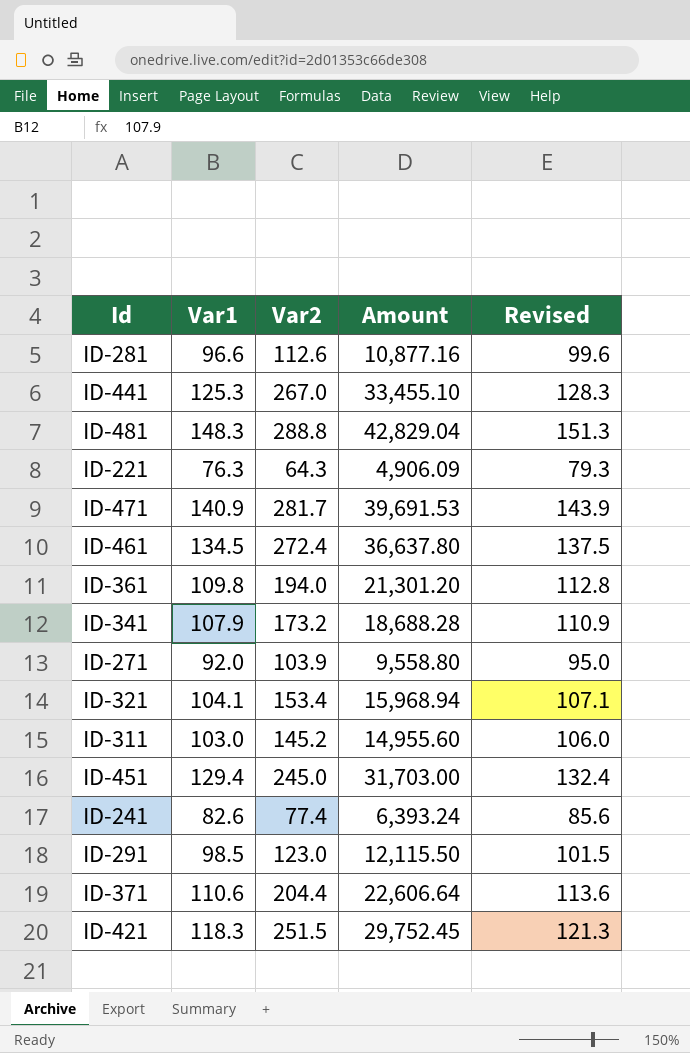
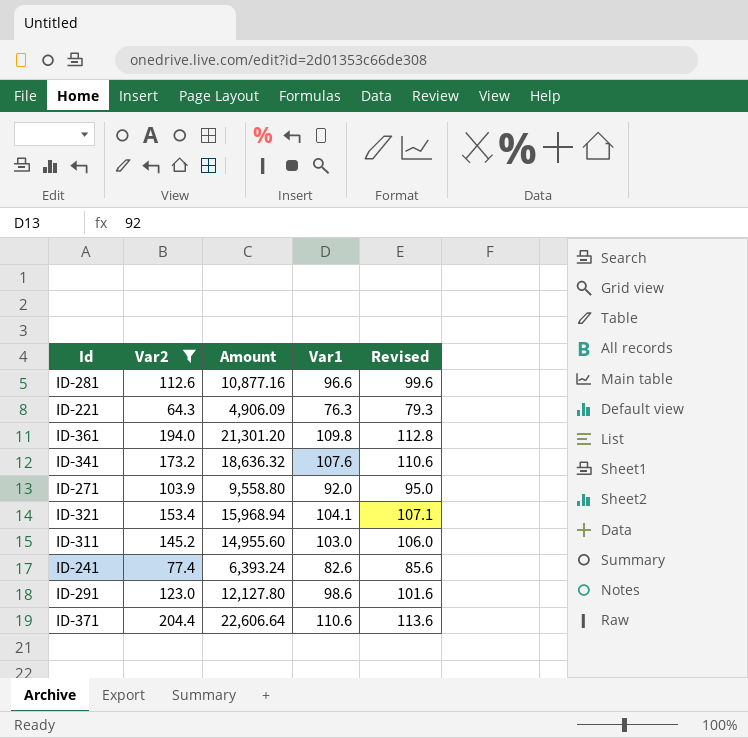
filter: none -> Var2 <= 204.4
column Var1 | position: 2 -> 4
ID-341 | Amount: 18,688.28 -> 18,636.32
ID-341 | Var1: 107.9 -> 107.6
ID-341 | Revised: 110.9 -> 110.6
ID-291 | Amount: 12,115.50 -> 12,127.80
ID-291 | Var1: 98.5 -> 98.6
ID-291 | Revised: 101.5 -> 101.6

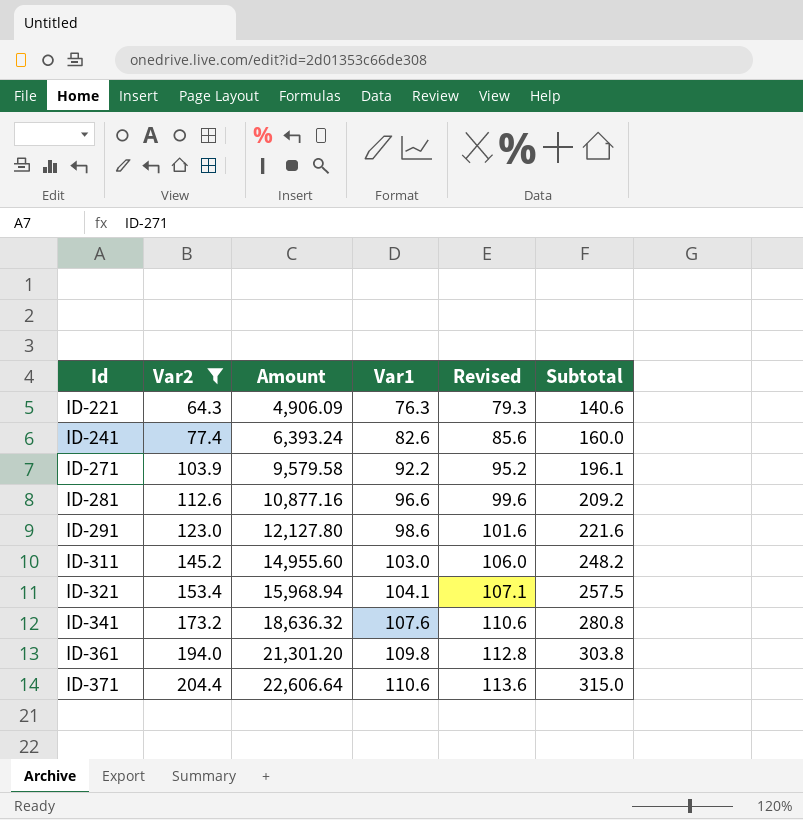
row order: none -> Id ascending
column Subtotal | formula: none -> [Var2] + [Var1]
ID-271 | Amount: 9,558.80 -> 9,579.58
ID-271 | Var1: 92.0 -> 92.2
ID-271 | Revised: 95.0 -> 95.2

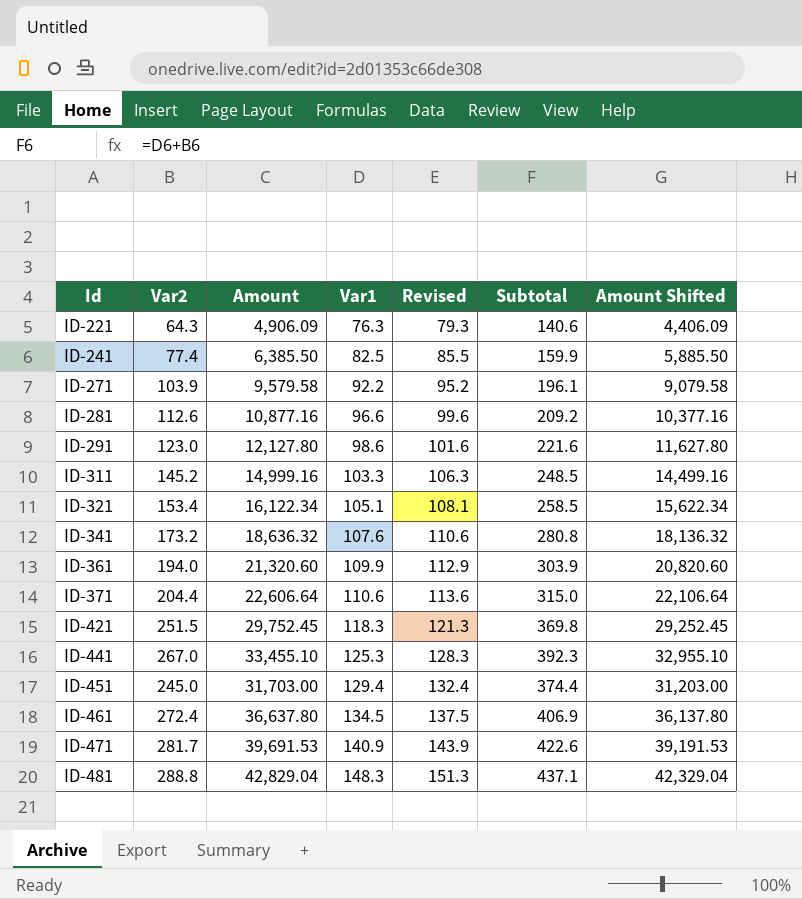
filter: Var2 <= 204.4 -> none
column Amount Shifted | formula: none -> [Amount] - 500
ID-241 | Amount: 6,393.24 -> 6,385.50
ID-241 | Var1: 82.6 -> 82.5
ID-241 | Revised: 85.6 -> 85.5
ID-241 | Subtotal: 160.0 -> 159.9
ID-311 | Amount: 14,955.60 -> 14,999.16
ID-311 | Var1: 103.0 -> 103.3
ID-311 | Revised: 106.0 -> 106.3
ID-311 | Subtotal: 248.2 -> 248.5
ID-321 | Amount: 15,968.94 -> 16,122.34
ID-321 | Var1: 104.1 -> 105.1
ID-321 | Revised: 107.1 -> 108.1
ID-321 | Subtotal: 257.5 -> 258.5
ID-361 | Amount: 21,301.20 -> 21,320.60
ID-361 | Var1: 109.8 -> 109.9
ID-361 | Revised: 112.8 -> 112.9
ID-361 | Subtotal: 303.8 -> 303.9

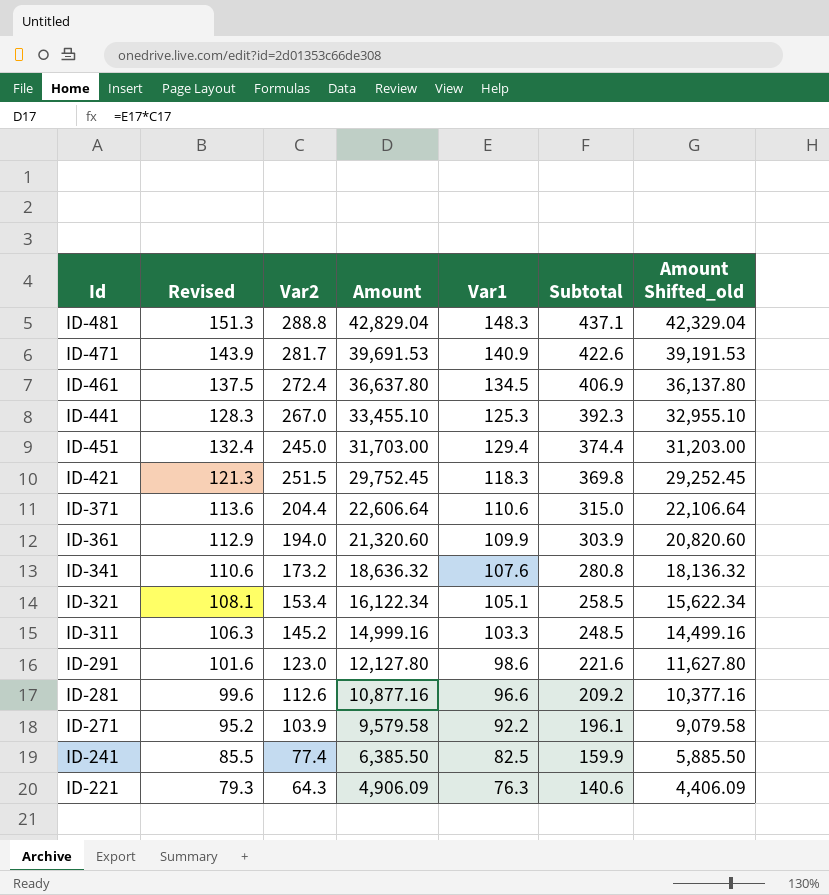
row order: Id ascending -> Amount descending
column Revised | position: 5 -> 2
column name: Amount Shifted -> Amount Shifted_old

